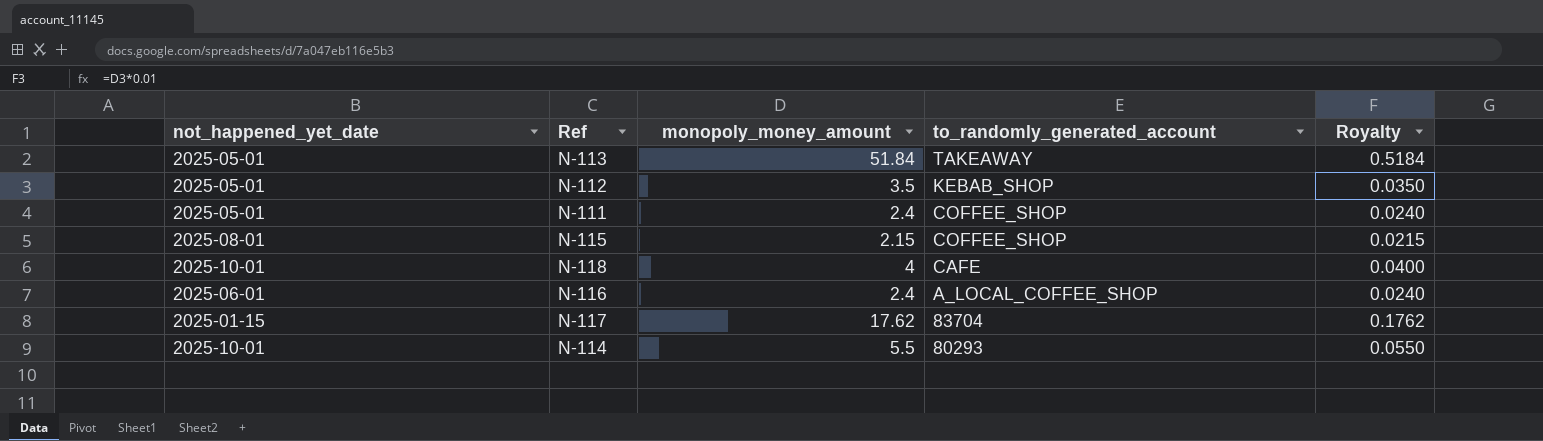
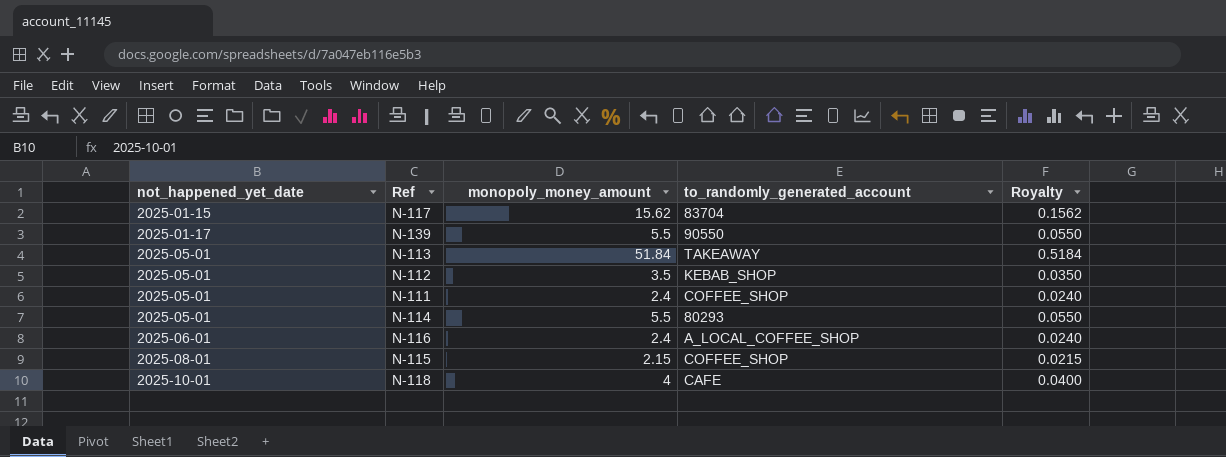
row order: to_randomly_generated_account descending -> not_happened_yet_date ascending
N-117 | monopoly_money_amount: 17.62 -> 15.62
N-117 | Royalty: 0.1762 -> 0.1562
row N-139: none -> 2025-01-17 | 5.5 | 90550 | 0.0550
N-114 | not_happened_yet_date: 2025-10-01 -> 2025-05-01

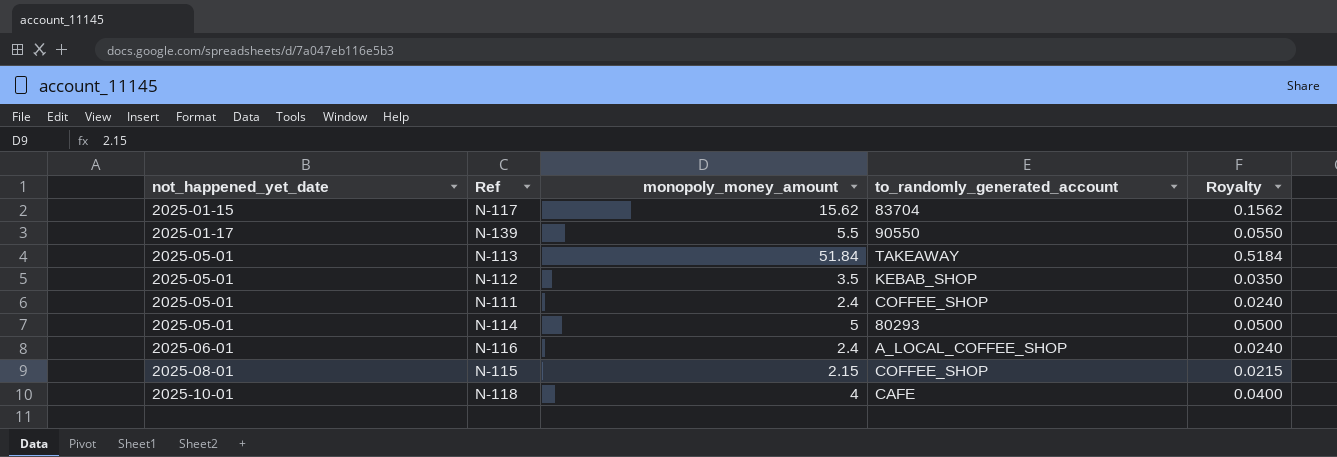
N-114 | monopoly_money_amount: 5.5 -> 5
N-114 | Royalty: 0.0550 -> 0.0500

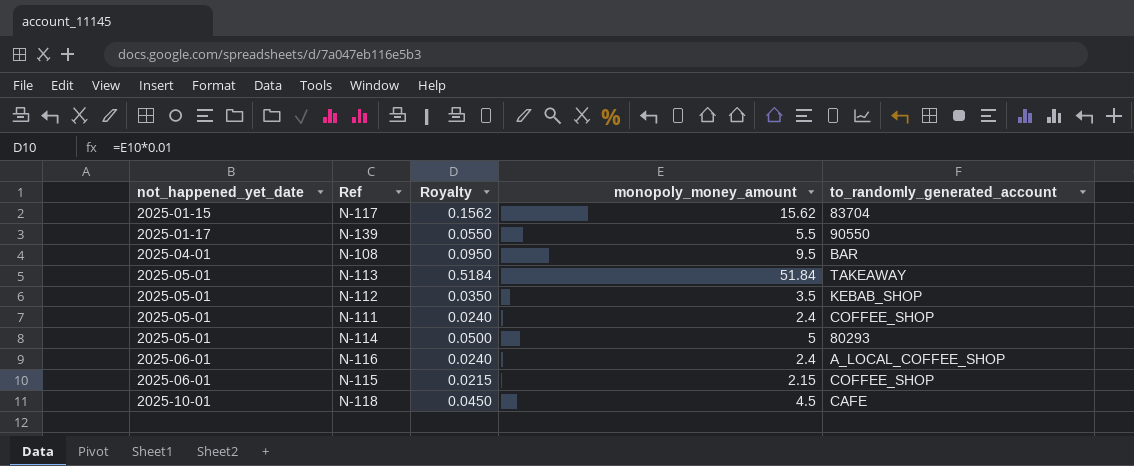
column Royalty | position: 5 -> 3
row N-108: none -> 2025-04-01 | 0.0950 | 9.5 | BAR
N-115 | not_happened_yet_date: 2025-08-01 -> 2025-06-01
N-118 | Royalty: 0.0400 -> 0.0450
N-118 | monopoly_money_amount: 4 -> 4.5

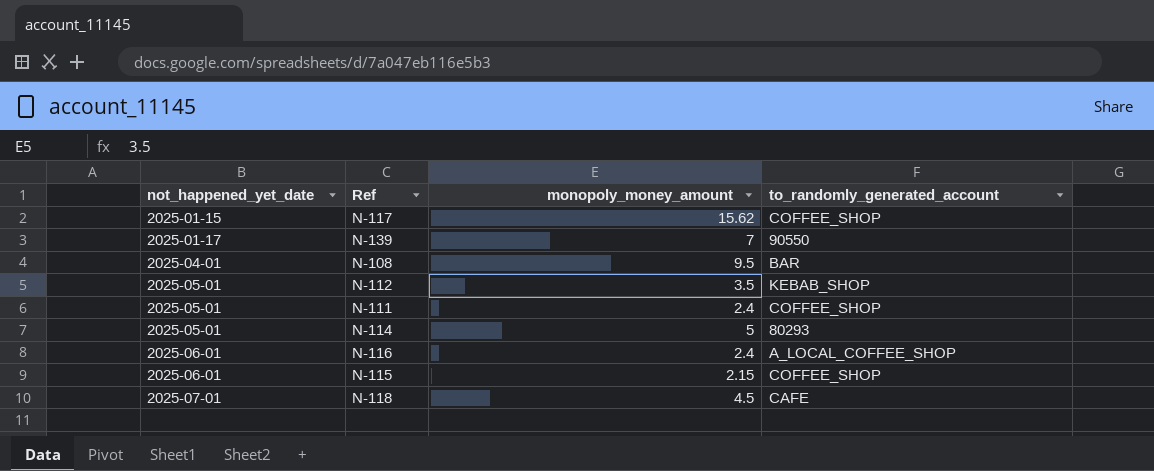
column Royalty | formula: [monopoly_money_amount] * 0.01 -> none
row N-113: 2025-05-01 | 0.5184 | 51.84 | TAKEAWAY -> none
N-117 | to_randomly_generated_account: 83704 -> COFFEE_SHOP
N-139 | monopoly_money_amount: 5.5 -> 7
N-118 | not_happened_yet_date: 2025-10-01 -> 2025-07-01

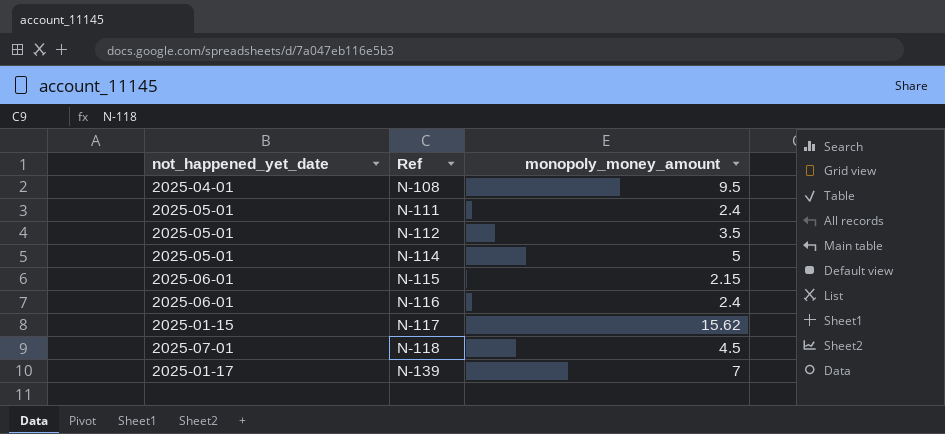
row order: not_happened_yet_date ascending -> Ref ascending
column to_randomly_generated_account | position: 4 -> none

